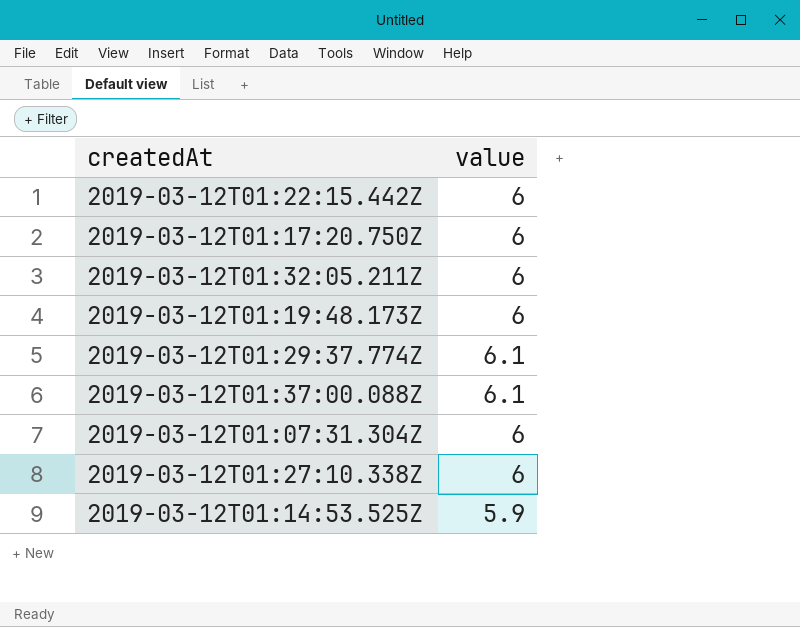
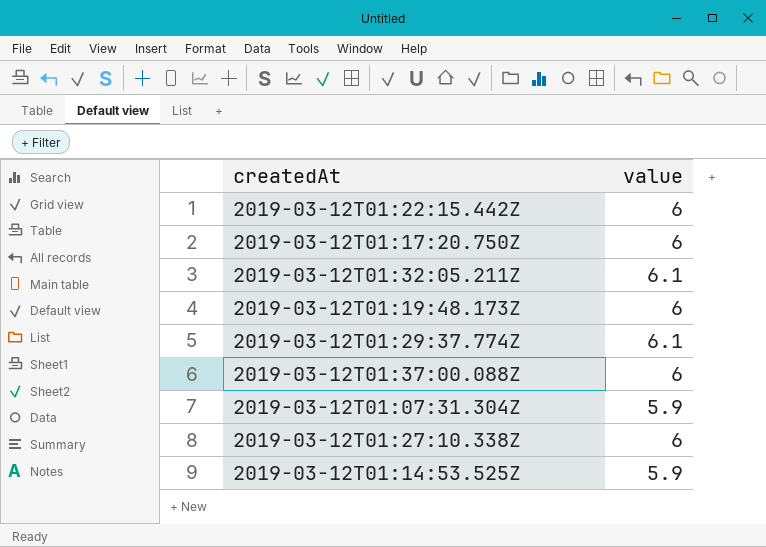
2019-03-12T01:32:05.211Z | value: 6 -> 6.1
2019-03-12T01:37:00.088Z | value: 6.1 -> 6
2019-03-12T01:07:31.304Z | value: 6 -> 5.9

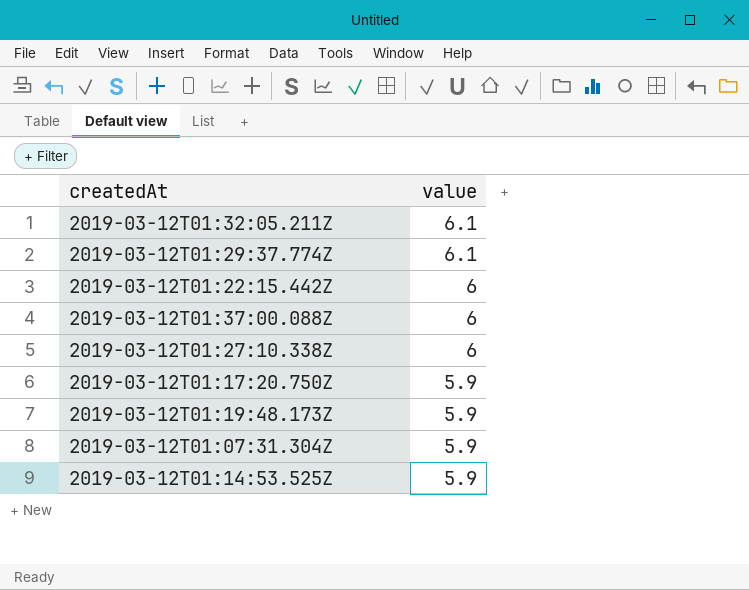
row order: none -> value descending
2019-03-12T01:17:20.750Z | value: 6 -> 5.9
2019-03-12T01:19:48.173Z | value: 6 -> 5.9

